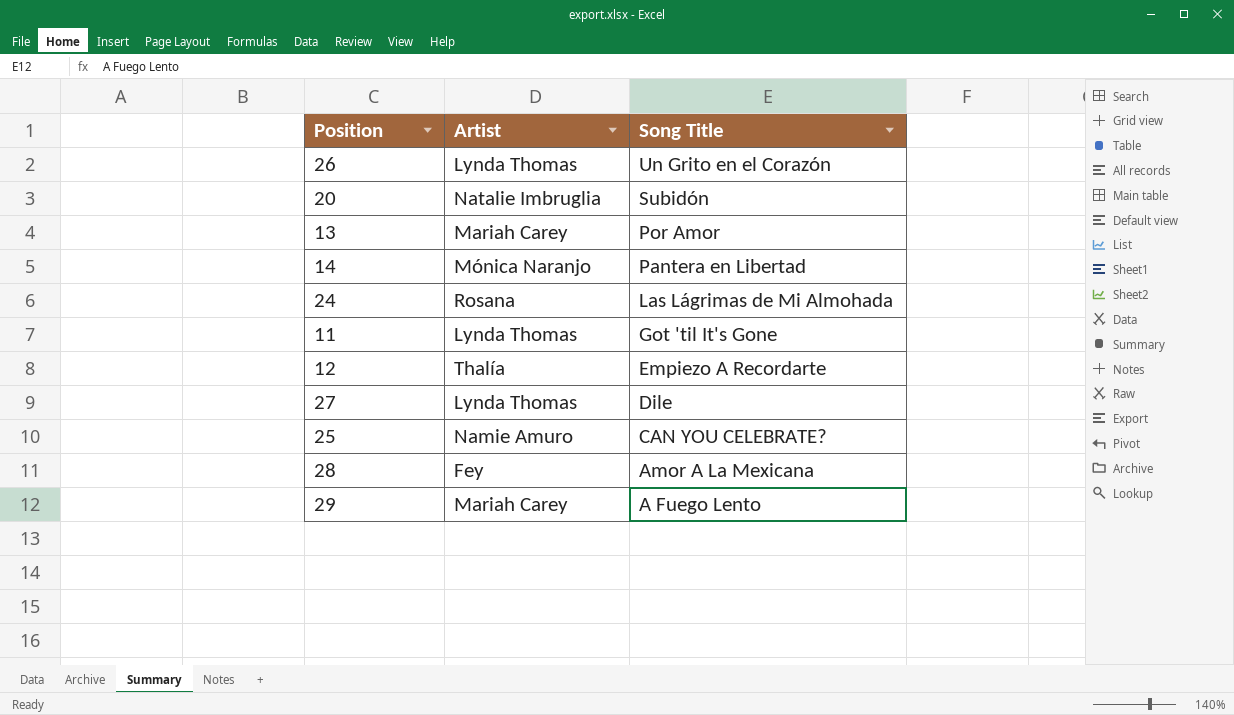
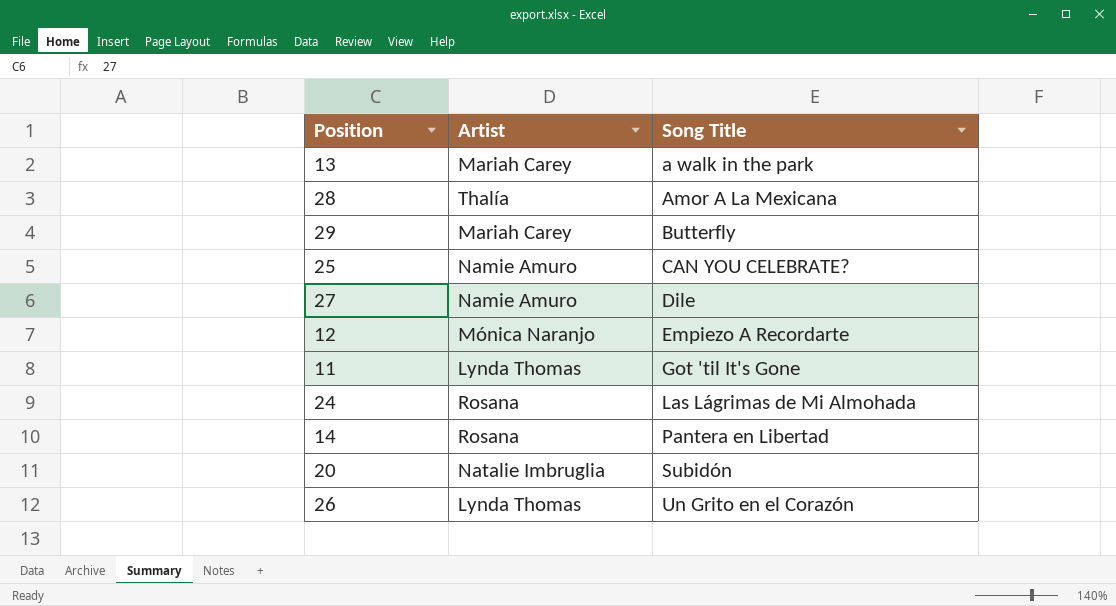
row order: Song Title descending -> Song Title ascending
13 | Song Title: Por Amor -> a walk in the park
28 | Artist: Fey -> Thalía
29 | Song Title: A Fuego Lento -> Butterfly
27 | Artist: Lynda Thomas -> Namie Amuro
12 | Artist: Thalía -> Mónica Naranjo
14 | Artist: Mónica Naranjo -> Rosana

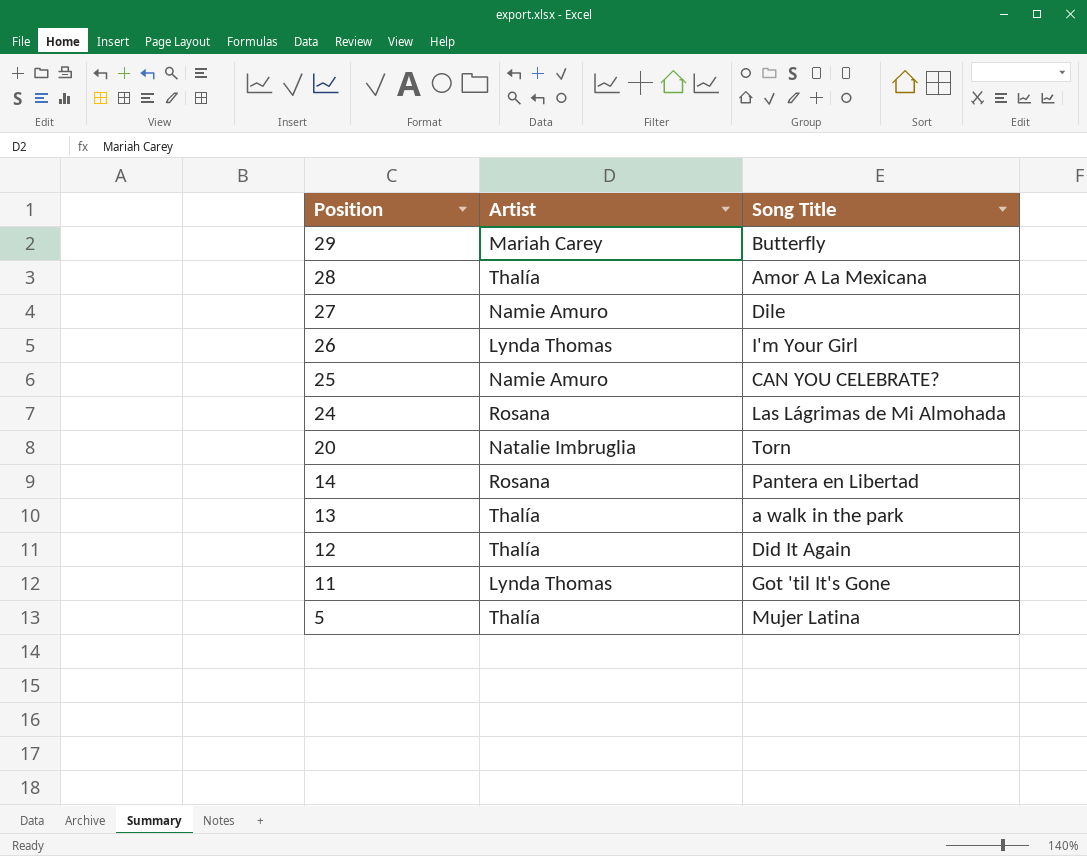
row order: Song Title ascending -> Position descending
26 | Song Title: Un Grito en el Corazón -> I'm Your Girl
20 | Song Title: Subidón -> Torn
13 | Artist: Mariah Carey -> Thalía
12 | Artist: Mónica Naranjo -> Thalía
12 | Song Title: Empiezo A Recordarte -> Did It Again
row 5: none -> Thalía | Mujer Latina

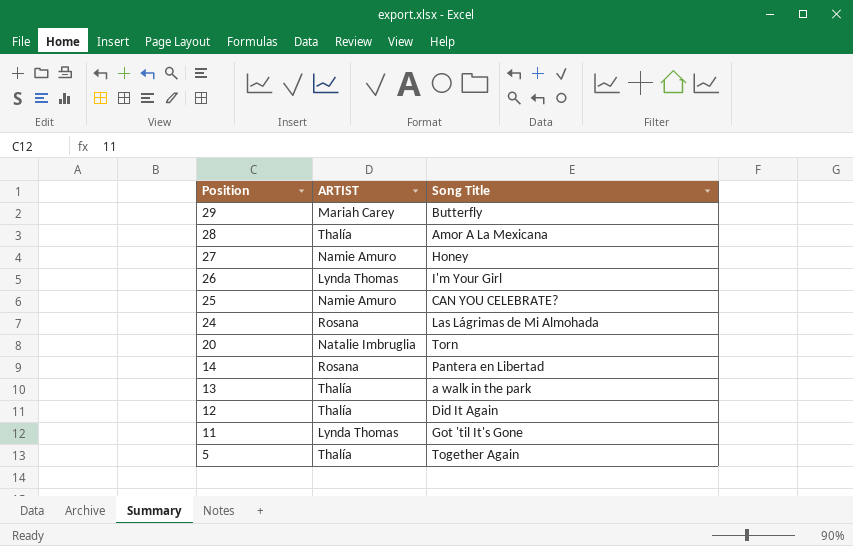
column name: Artist -> ARTIST
27 | Song Title: Dile -> Honey
5 | Song Title: Mujer Latina -> Together Again

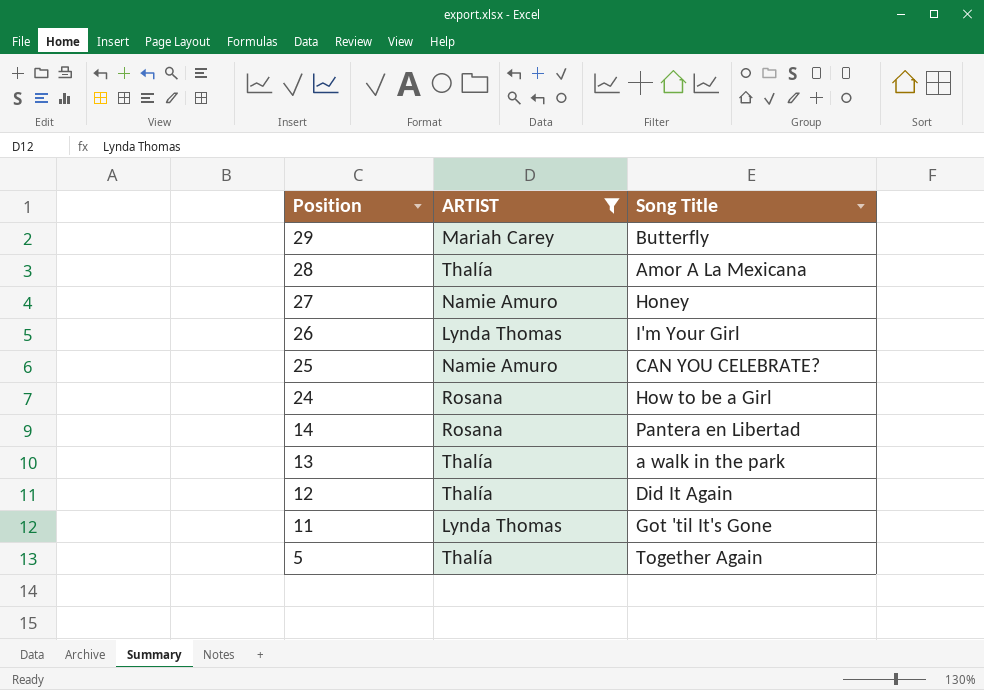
filter: none -> ARTIST != Natalie Imbruglia
24 | Song Title: Las Lágrimas de Mi Almohada -> How to be a Girl

